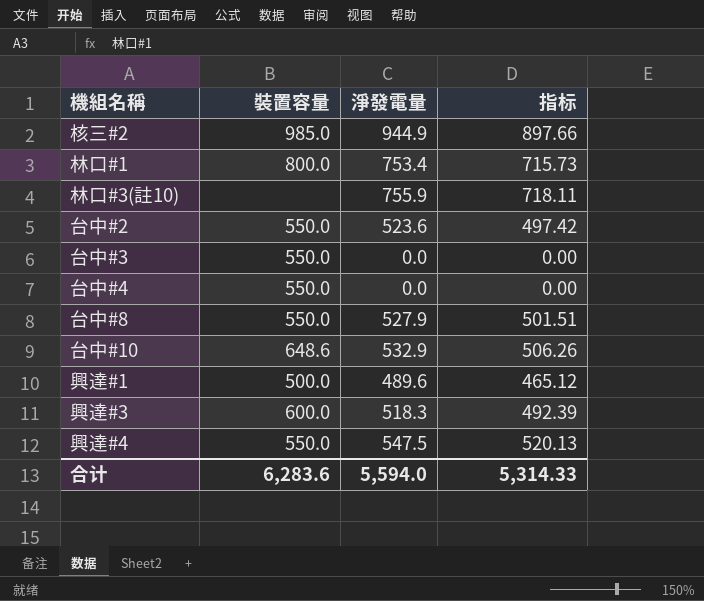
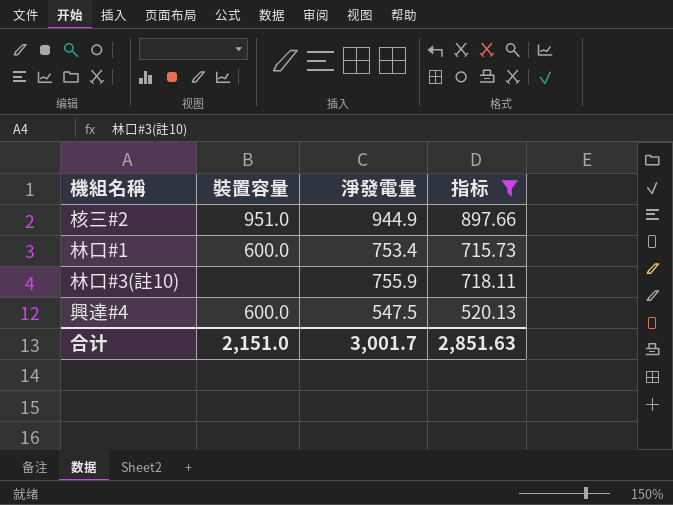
filter: none -> 指标 >= 520.13
核三#2 | 裝置容量: 985.0 -> 951.0
林口#1 | 裝置容量: 800.0 -> 600.0
興達#4 | 裝置容量: 550.0 -> 600.0
合计 | 裝置容量: 6,283.6 -> 2,151.0
合计 | 淨發電量: 5,594.0 -> 3,001.7
合计 | 指标: 5,314.33 -> 2,851.63

